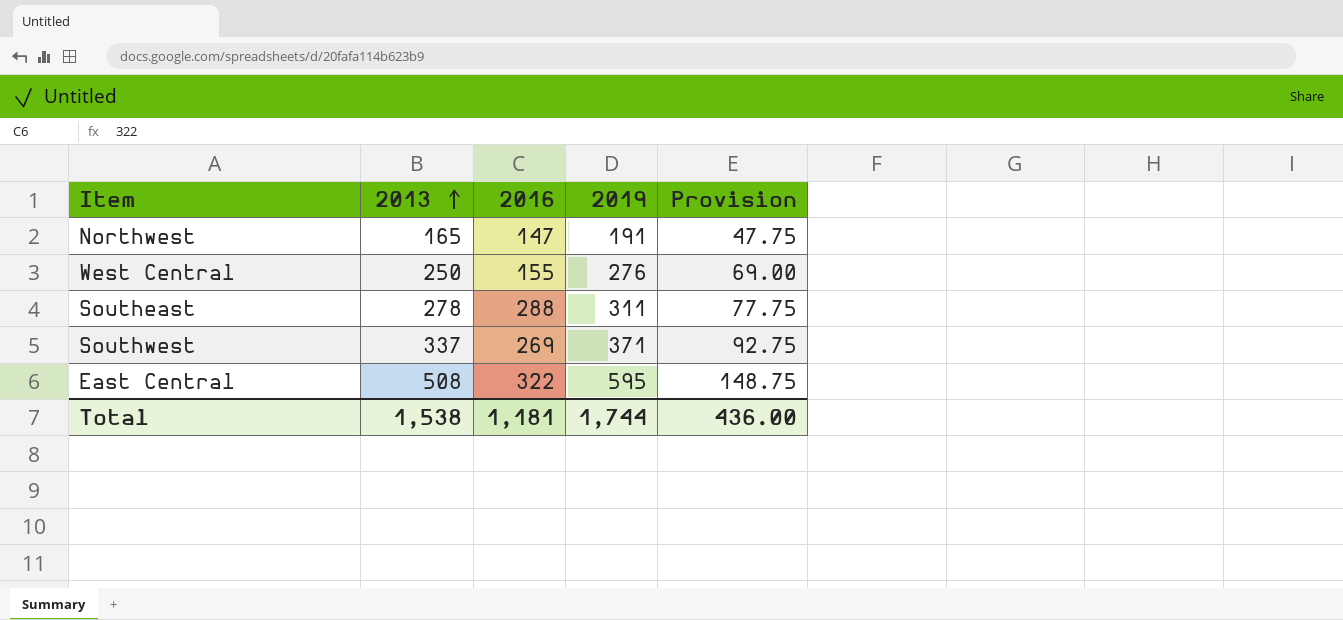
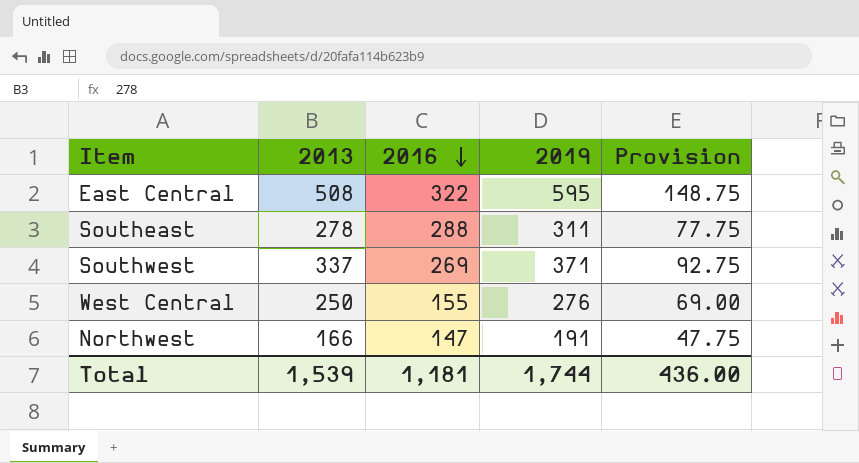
row order: 2013 ascending -> 2016 descending
Northwest | 2013: 165 -> 166
Total | 2013: 1,538 -> 1,539

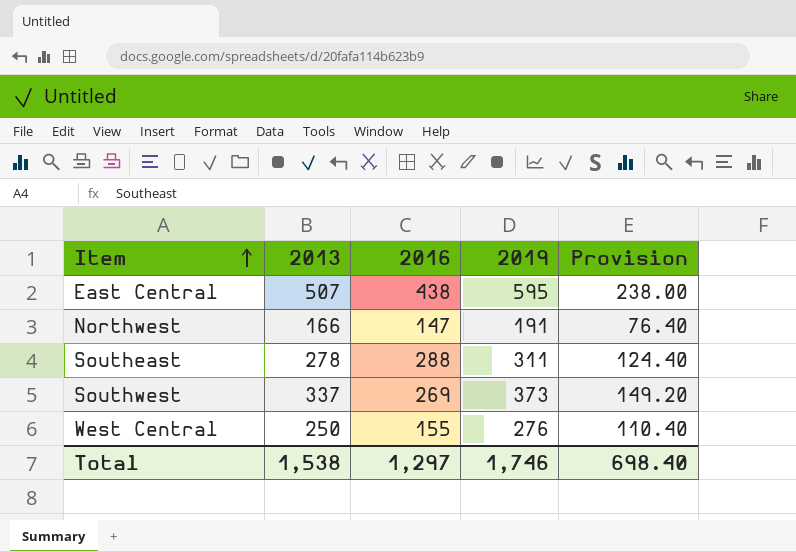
row order: 2016 descending -> Item ascending
column Provision | formula: [2019] * 0.25 -> [2019] * 0.4
East Central | 2013: 508 -> 507
East Central | 2016: 322 -> 438
Southwest | 2019: 371 -> 373
Total | 2013: 1,539 -> 1,538
Total | 2016: 1,181 -> 1,297
Total | 2019: 1,744 -> 1,746
Total | Provision: 436.00 -> 698.40

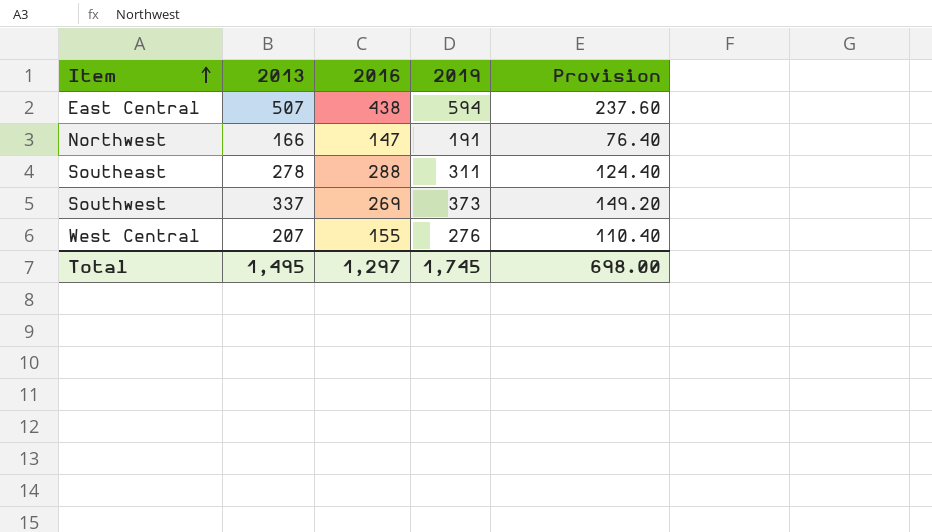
East Central | 2019: 595 -> 594
East Central | Provision: 238.00 -> 237.60
West Central | 2013: 250 -> 207
Total | 2013: 1,538 -> 1,495
Total | 2019: 1,746 -> 1,745
Total | Provision: 698.40 -> 698.00

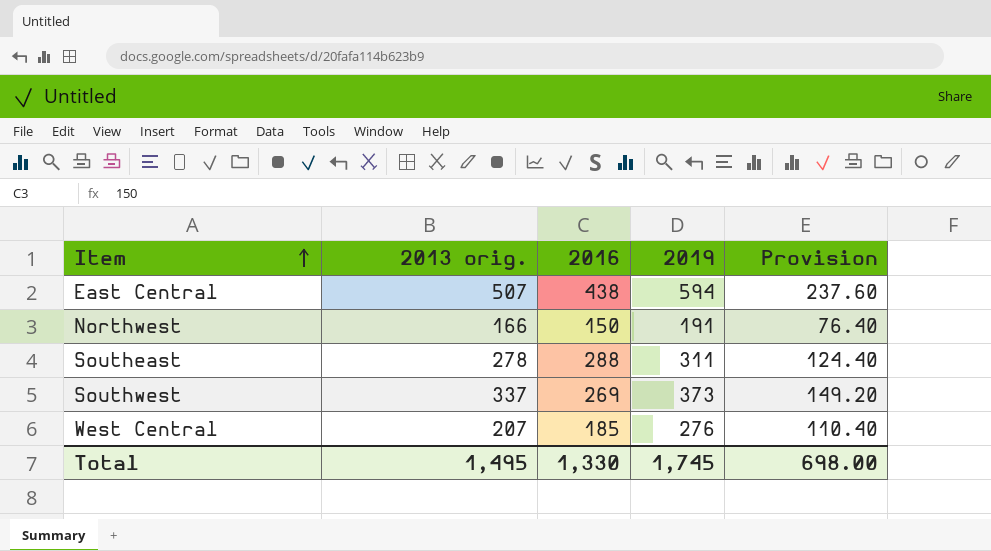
column name: 2013 -> 2013 orig.
Northwest | 2016: 147 -> 150
West Central | 2016: 155 -> 185
Total | 2016: 1,297 -> 1,330

